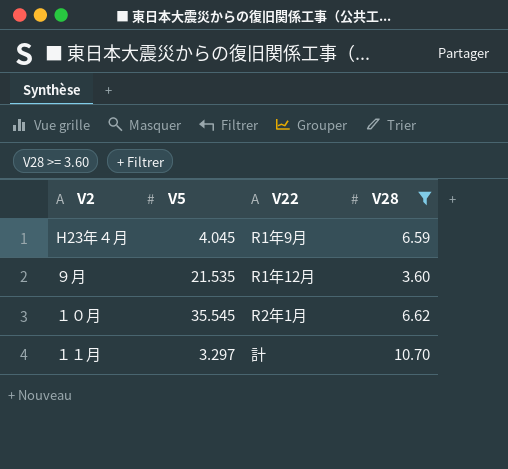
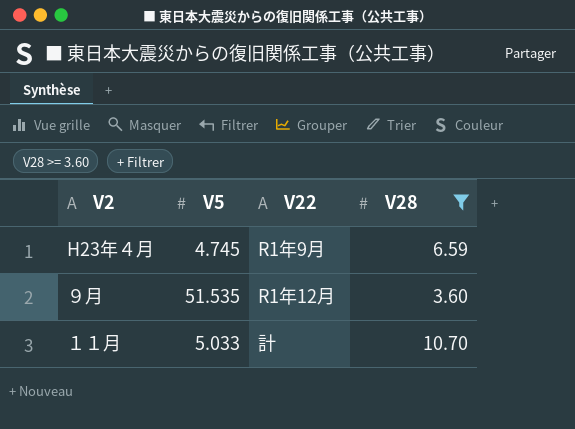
row １０月: 35.545 | R2年1月 | 6.62 -> none
H23年４月 | V5: 4.045 -> 4.745
９月 | V5: 21.535 -> 51.535
１１月 | V5: 3.297 -> 5.033

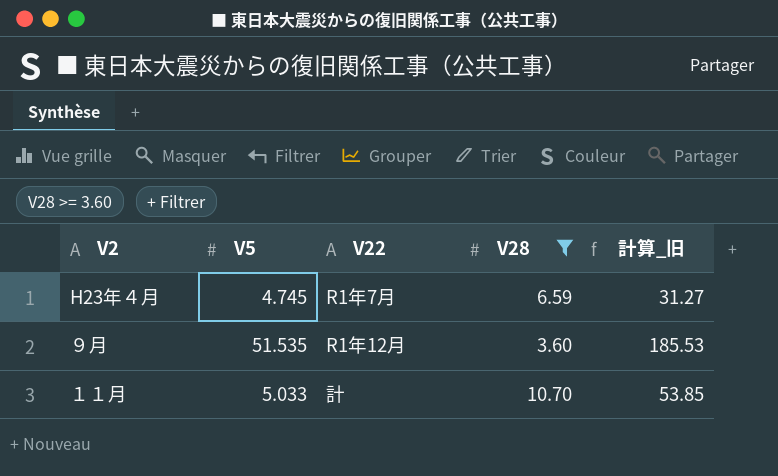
column 計算_旧 | formula: none -> [V5] * [V28]
H23年４月 | V22: R1年9月 -> R1年7月

